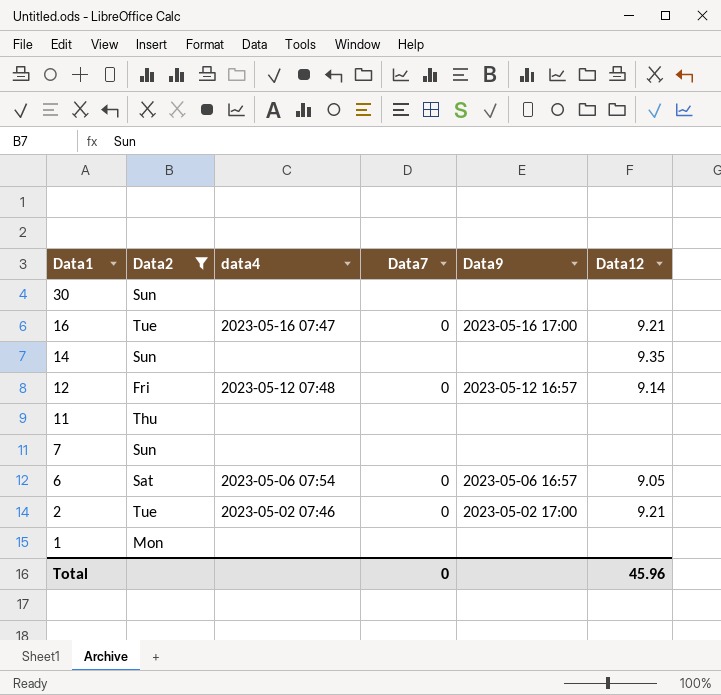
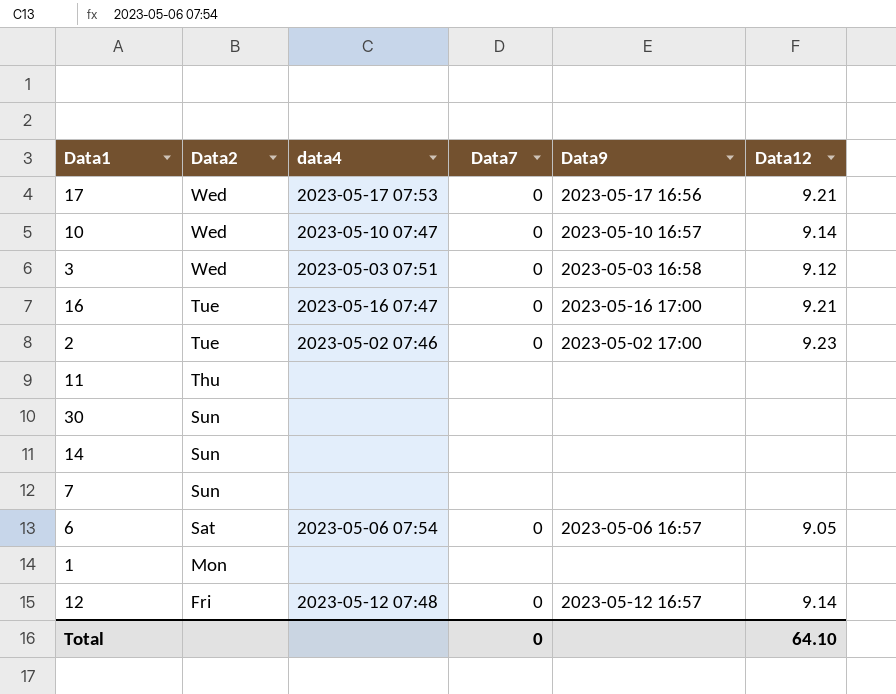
filter: Data2 != Wed -> none
row order: Data1 descending -> Data2 descending
2 | Data12: 9.21 -> 9.23
14 | Data12: 9.35 -> none
Total | Data12: 45.96 -> 64.10

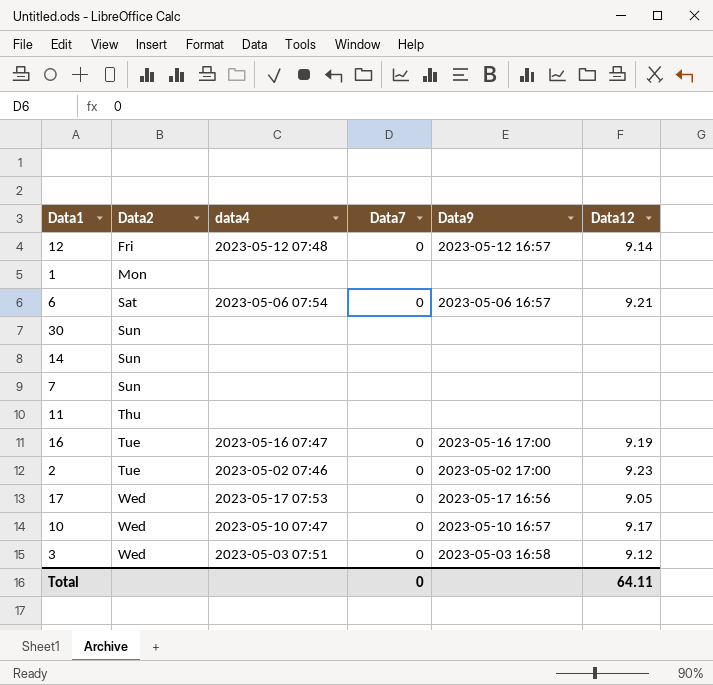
row order: Data2 descending -> Data2 ascending
6 | Data12: 9.05 -> 9.21
16 | Data12: 9.21 -> 9.19
17 | Data12: 9.21 -> 9.05
10 | Data12: 9.14 -> 9.17
Total | Data12: 64.10 -> 64.11

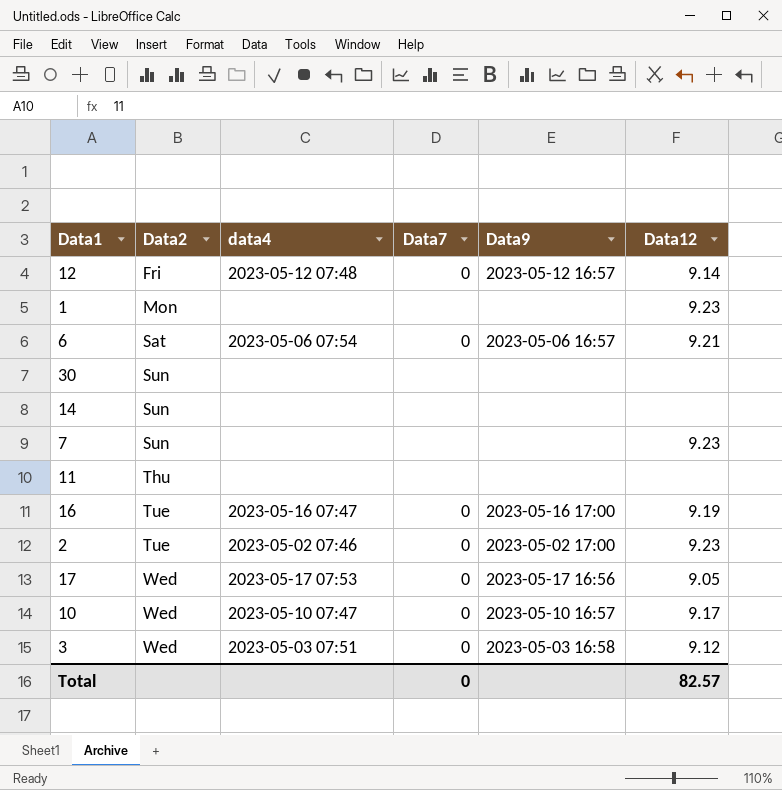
1 | Data12: none -> 9.23
7 | Data12: none -> 9.23
Total | Data12: 64.11 -> 82.57

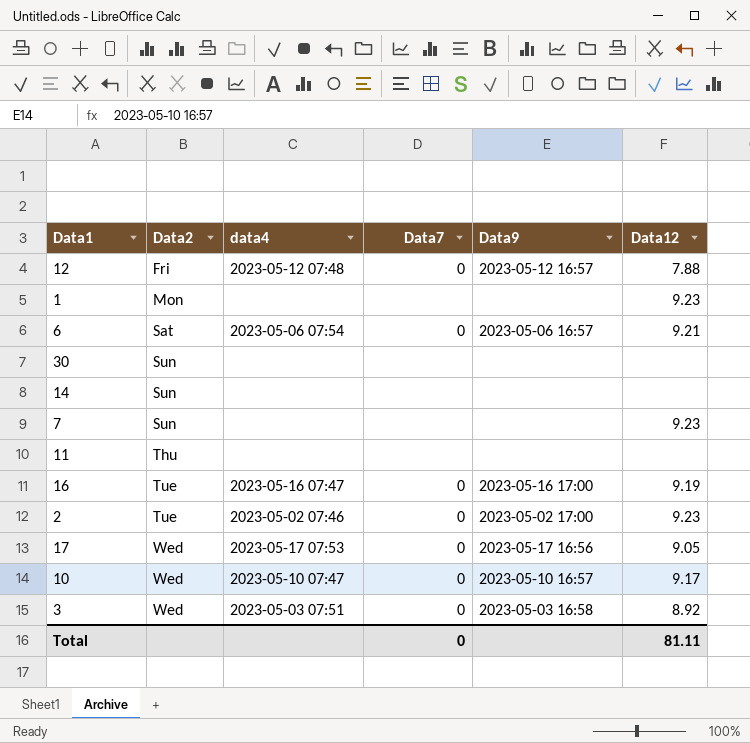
12 | Data12: 9.14 -> 7.88
3 | Data12: 9.12 -> 8.92
Total | Data12: 82.57 -> 81.11

